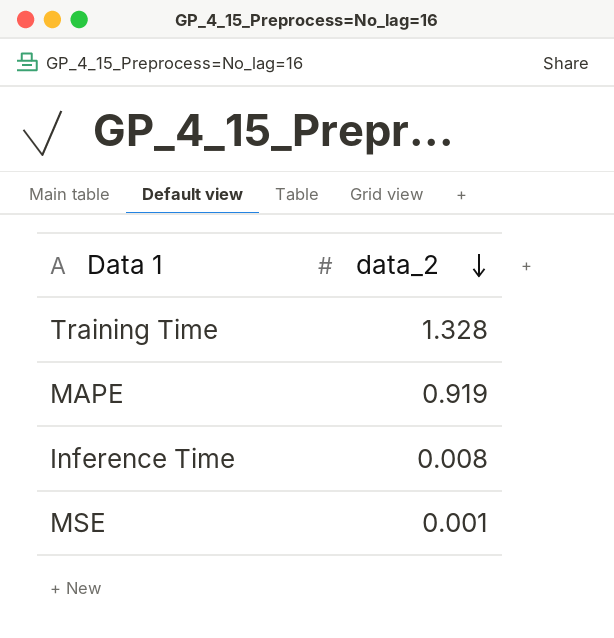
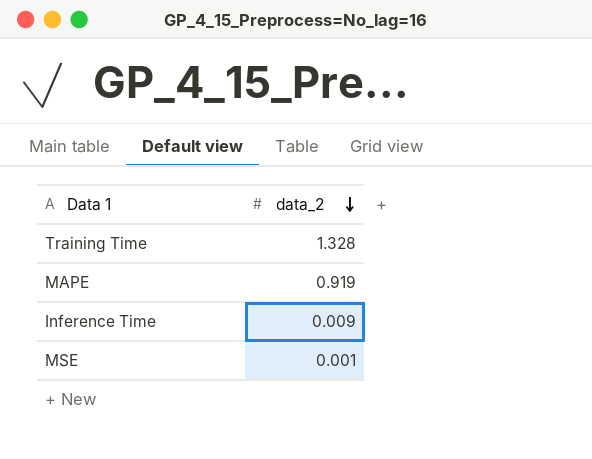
Inference Time | data_2: 0.008 -> 0.009

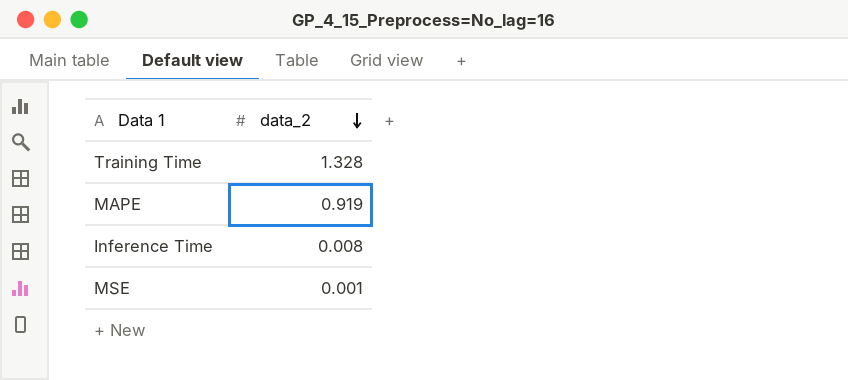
Inference Time | data_2: 0.009 -> 0.008

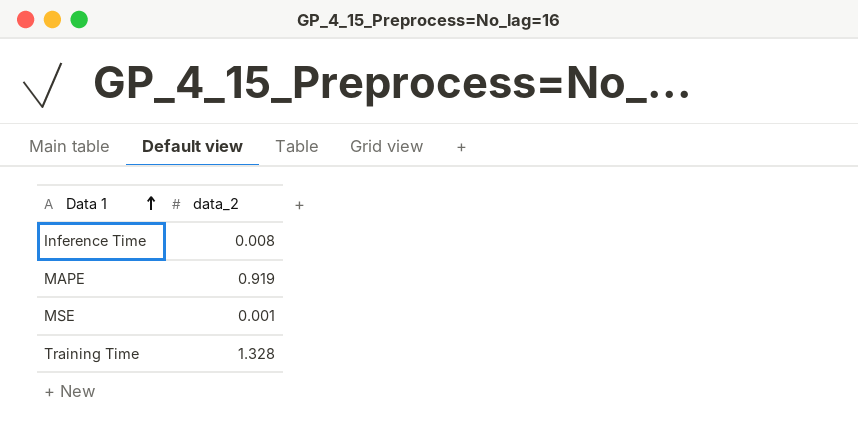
row order: data_2 descending -> Data 1 ascending

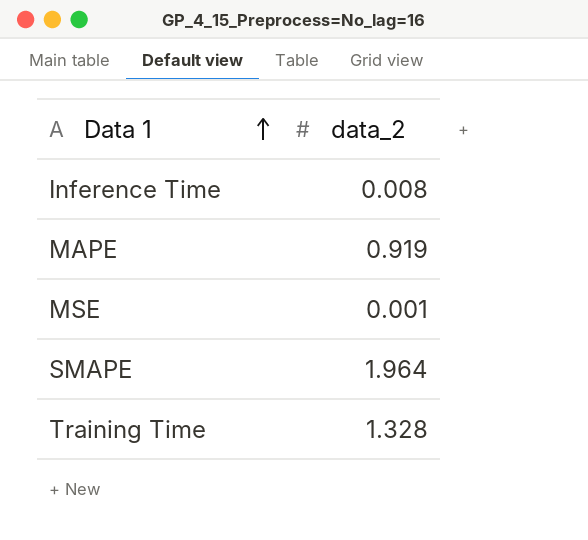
row SMAPE: none -> 1.964

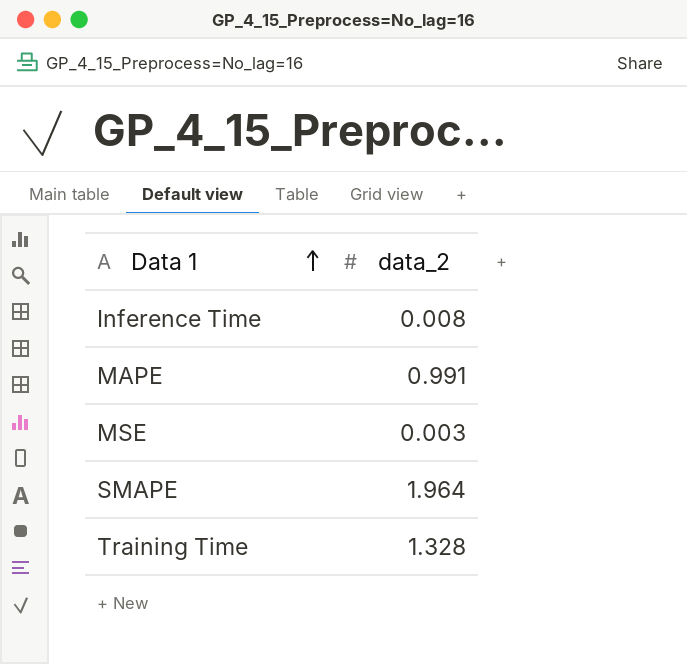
MAPE | data_2: 0.919 -> 0.991
MSE | data_2: 0.001 -> 0.003

